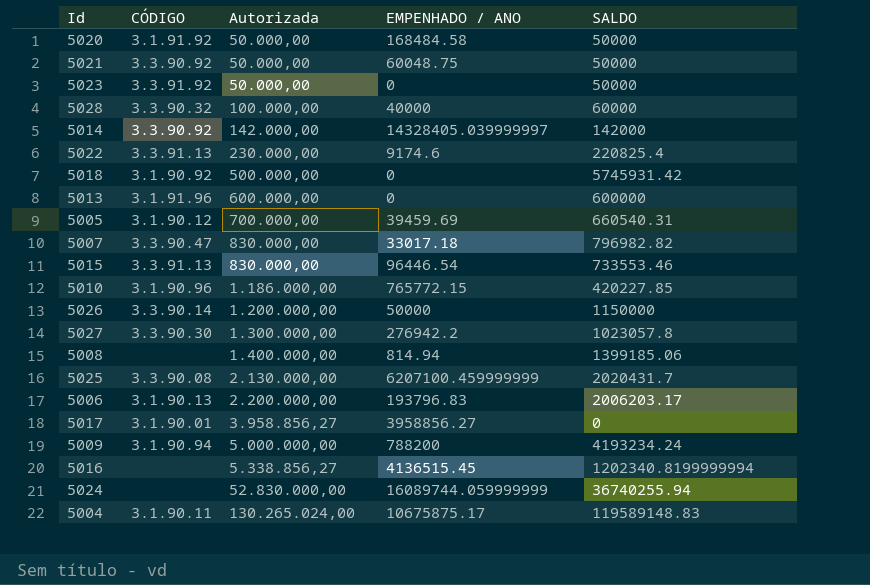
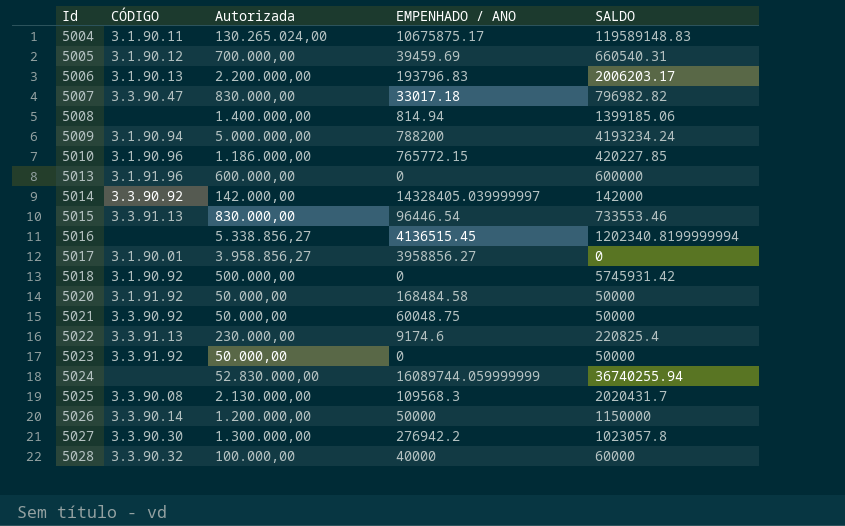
row order: Autorizada ascending -> Id ascending
5025 | EMPENHADO / ANO: 6207100.459999999 -> 109568.3

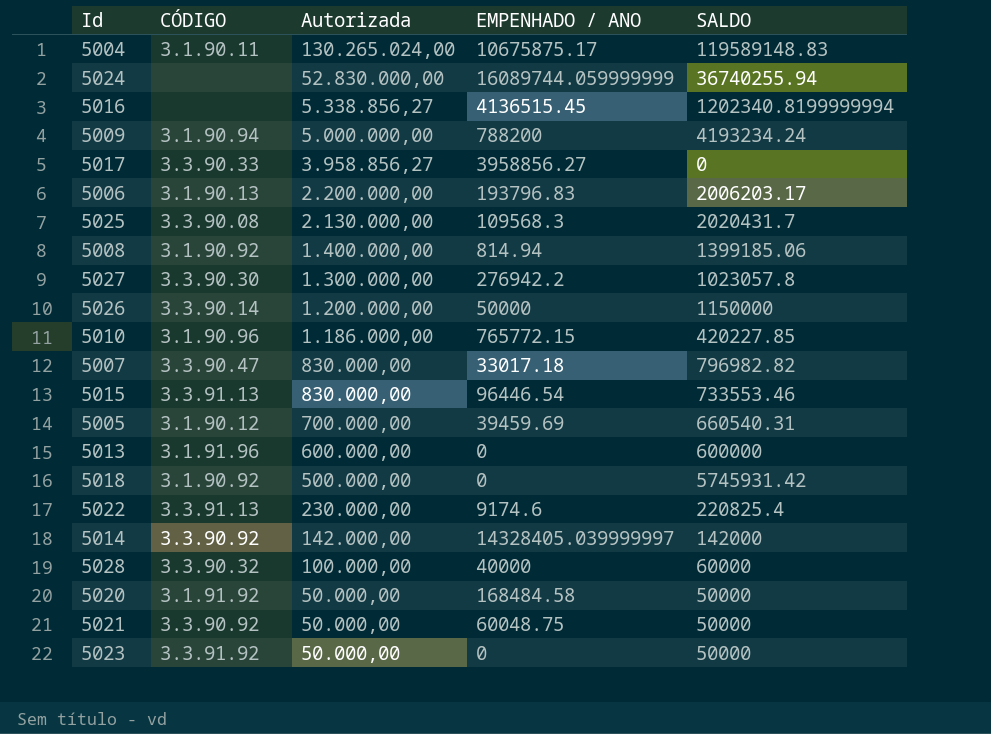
row order: Id ascending -> Autorizada descending
5017 | CÓDIGO: 3.1.90.01 -> 3.3.90.33
5008 | CÓDIGO: none -> 3.1.90.92

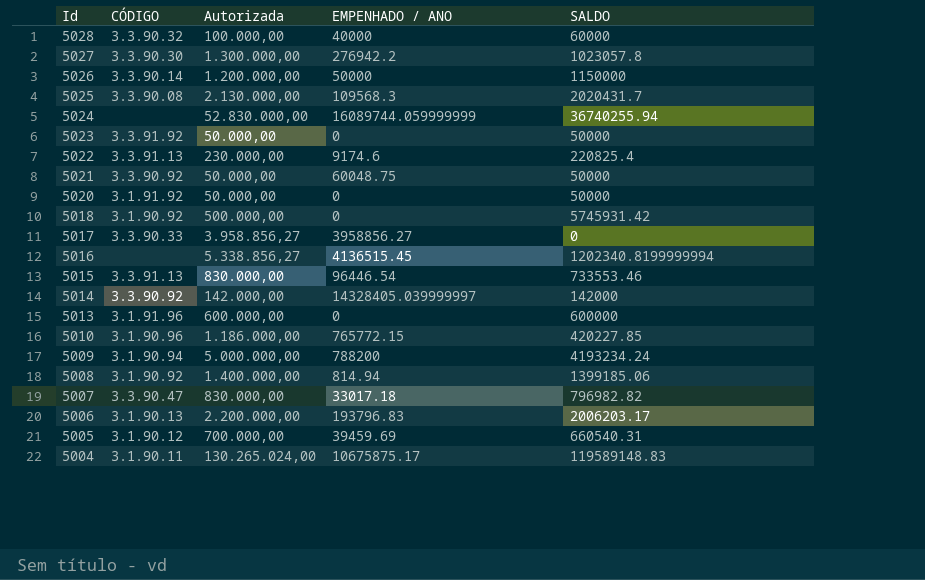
row order: Autorizada descending -> Id descending
5020 | EMPENHADO / ANO: 168484.58 -> 0

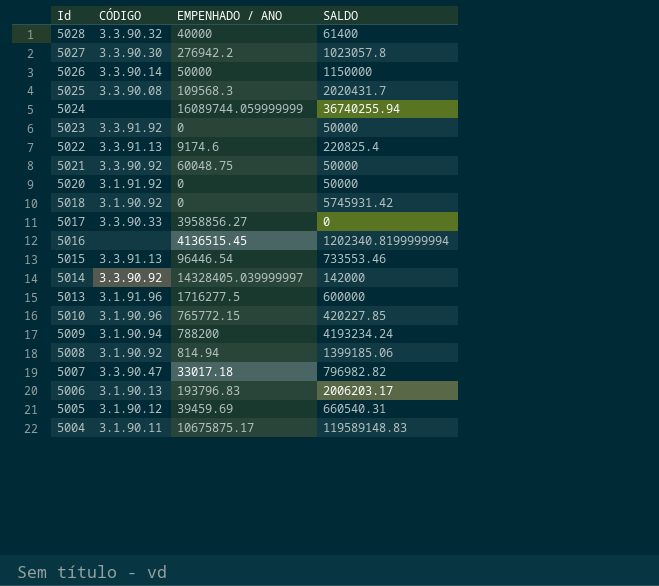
column Autorizada | position: 3 -> none
5028 | SALDO: 60000 -> 61400
5013 | EMPENHADO / ANO: 0 -> 1716277.5

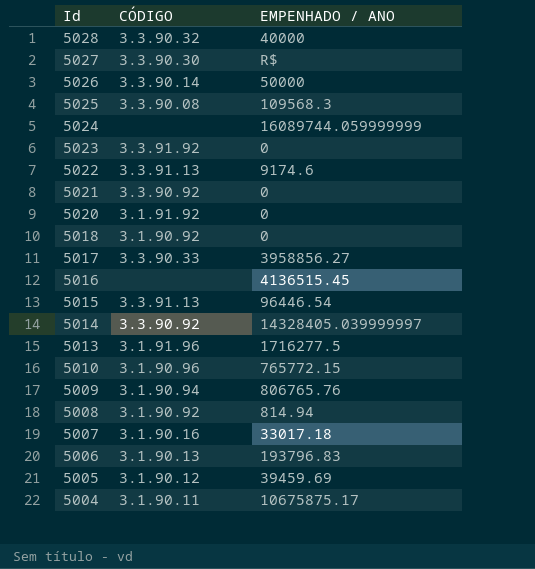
column SALDO | position: 4 -> none
5027 | EMPENHADO / ANO: 276942.2 -> R$
5021 | EMPENHADO / ANO: 60048.75 -> 0
5009 | EMPENHADO / ANO: 788200 -> 806765.76
5007 | CÓDIGO: 3.3.90.47 -> 3.1.90.16

